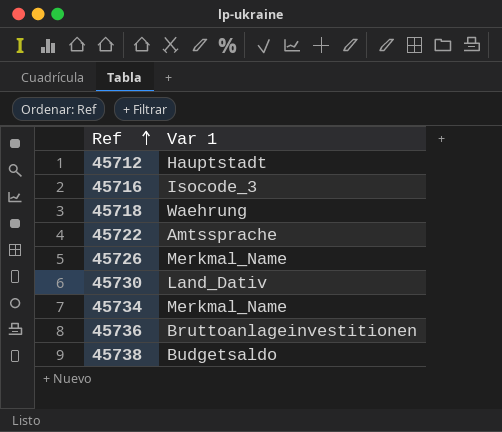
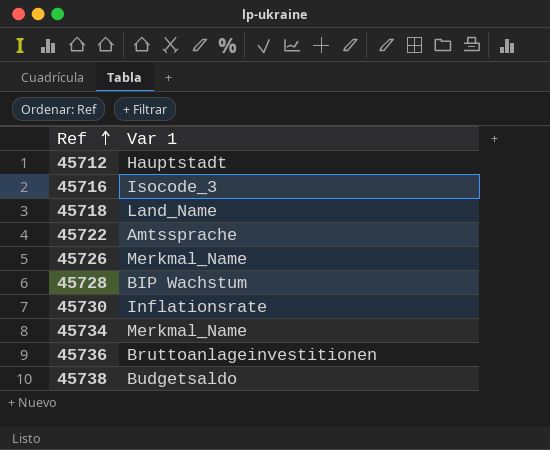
45718 | Var 1: Waehrung -> Land_Name
row 45728: none -> BIP Wachstum
45730 | Var 1: Land_Dativ -> Inflationsrate

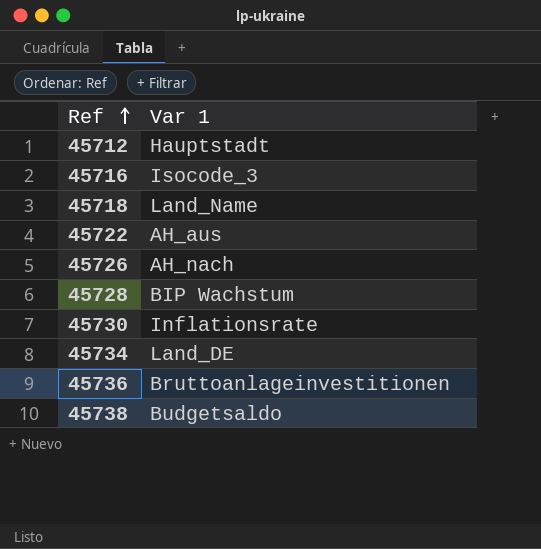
45722 | Var 1: Amtssprache -> AH_aus
45726 | Var 1: Merkmal_Name -> AH_nach
45734 | Var 1: Merkmal_Name -> Land_DE

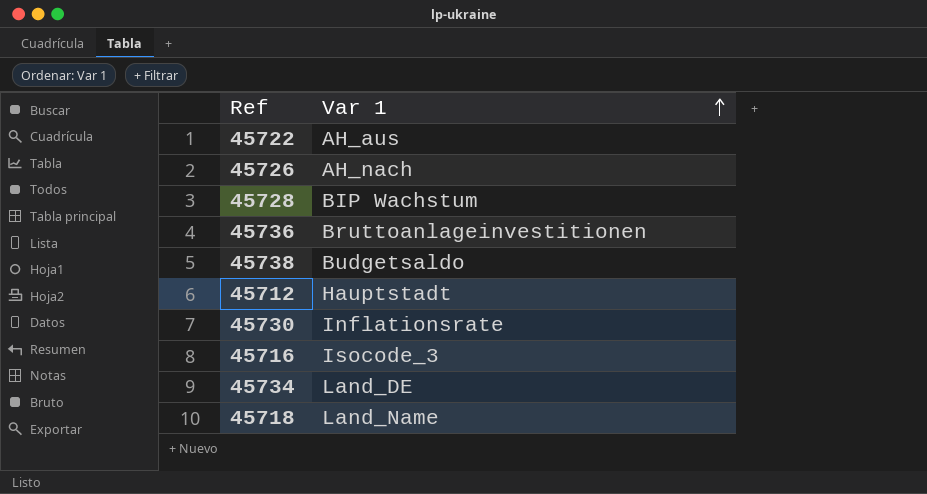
row order: Ref ascending -> Var 1 ascending

